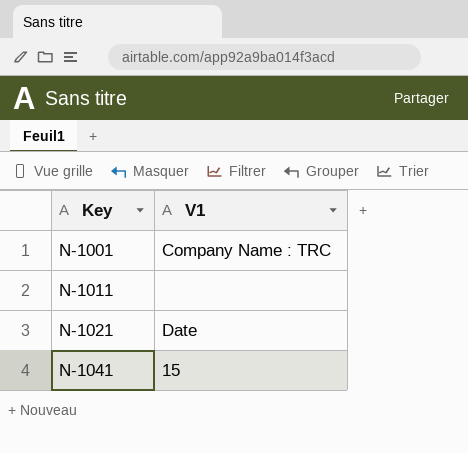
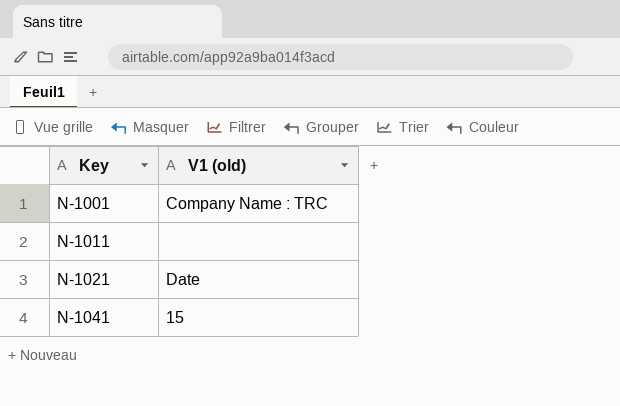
column name: V1 -> V1 (old)

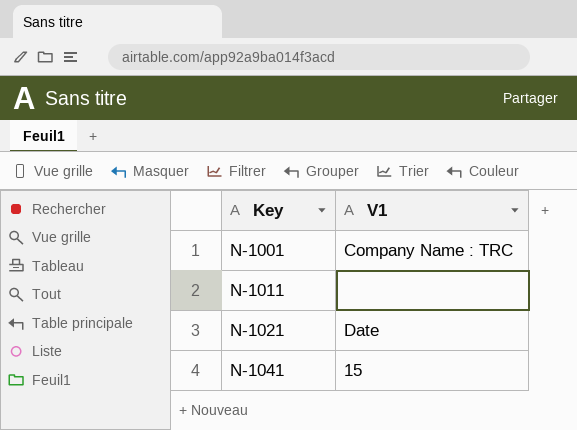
column name: V1 (old) -> V1

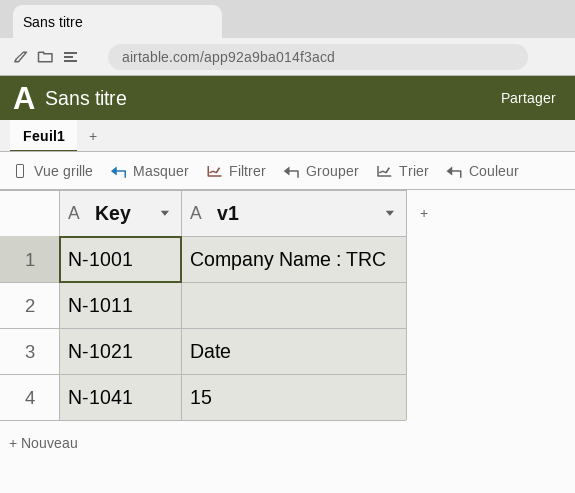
column name: V1 -> v1

